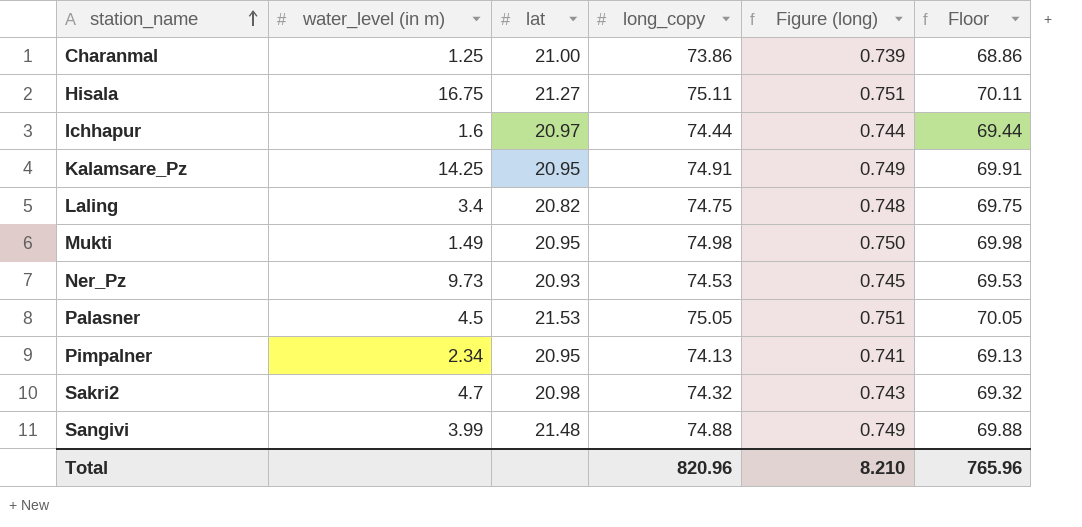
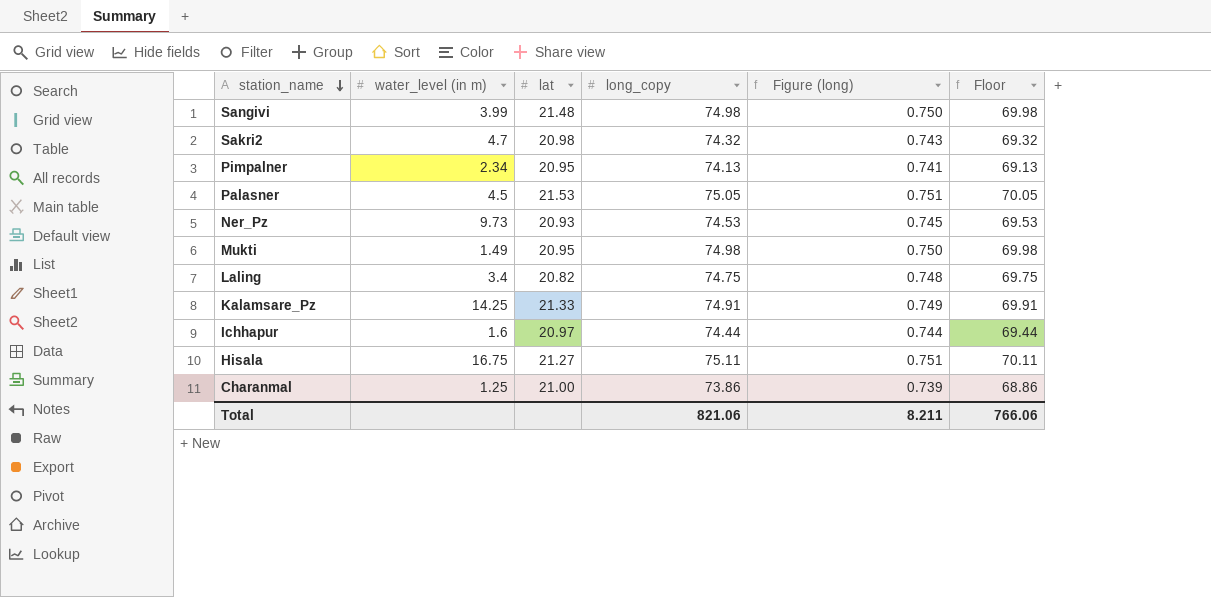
row order: station_name ascending -> station_name descending
Sangivi | long_copy: 74.88 -> 74.98
Sangivi | Figure (long): 0.749 -> 0.750
Sangivi | Floor: 69.88 -> 69.98
Kalamsare_Pz | lat: 20.95 -> 21.33
Total | long_copy: 820.96 -> 821.06
Total | Figure (long): 8.210 -> 8.211
Total | Floor: 765.96 -> 766.06

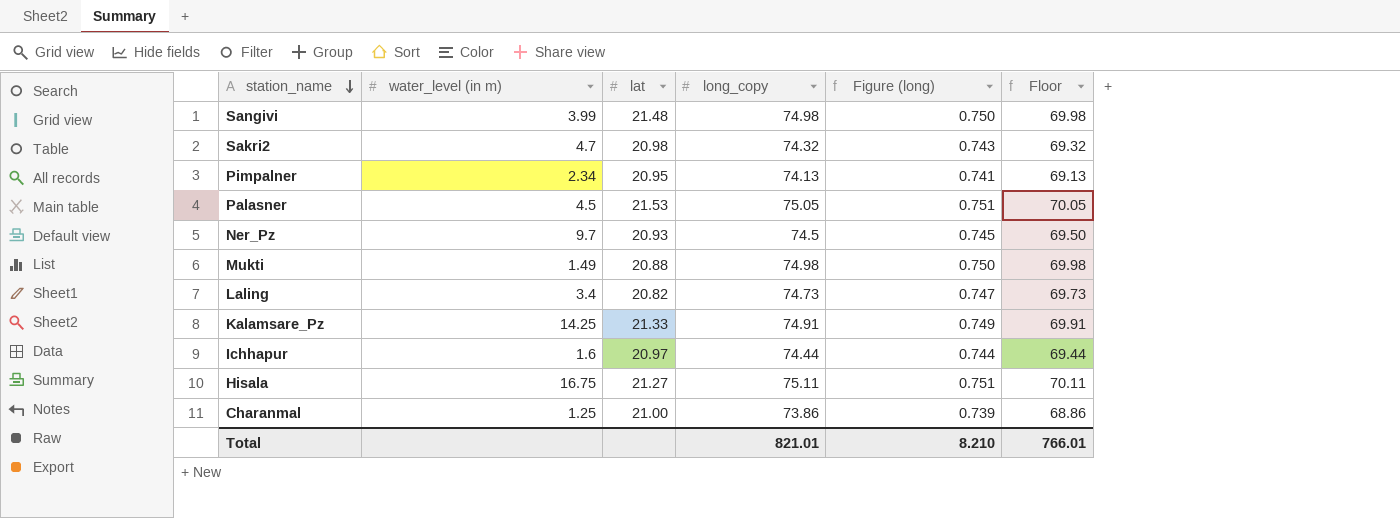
Ner_Pz | water_level (in m): 9.73 -> 9.7
Ner_Pz | long_copy: 74.53 -> 74.5
Ner_Pz | Floor: 69.53 -> 69.50
Mukti | lat: 20.95 -> 20.88
Laling | long_copy: 74.75 -> 74.73
Laling | Figure (long): 0.748 -> 0.747
Laling | Floor: 69.75 -> 69.73
Total | long_copy: 821.06 -> 821.01
Total | Figure (long): 8.211 -> 8.210
Total | Floor: 766.06 -> 766.01

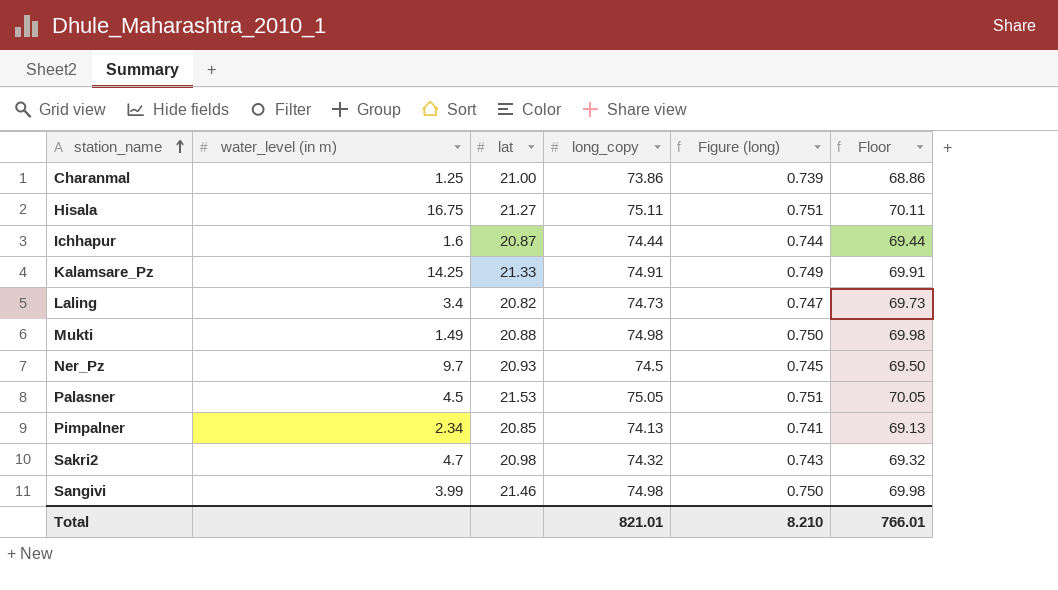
row order: station_name descending -> station_name ascending
Ichhapur | lat: 20.97 -> 20.87
Pimpalner | lat: 20.95 -> 20.85
Sangivi | lat: 21.48 -> 21.46

